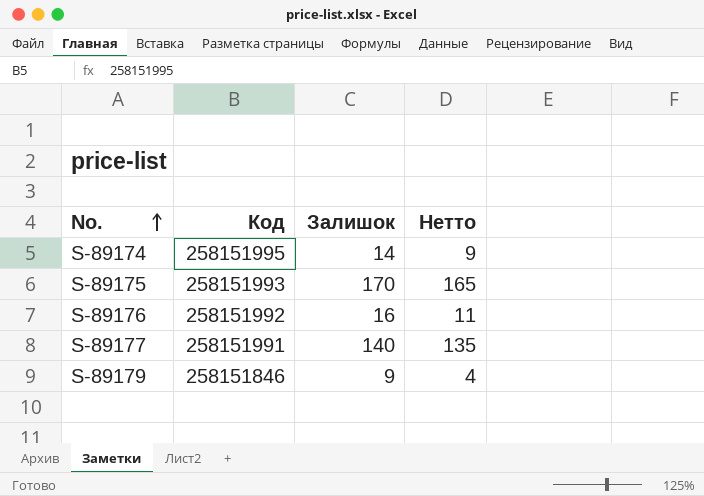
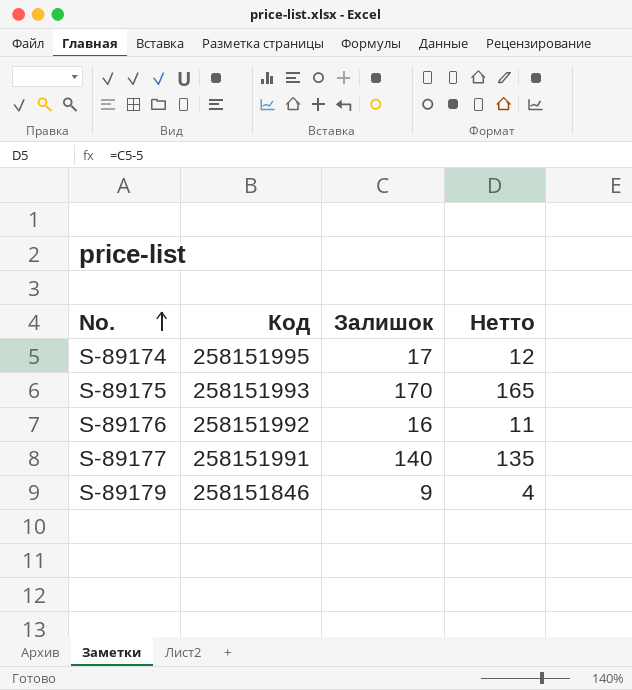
S-89174 | Залишок: 14 -> 17
S-89174 | Нетто: 9 -> 12

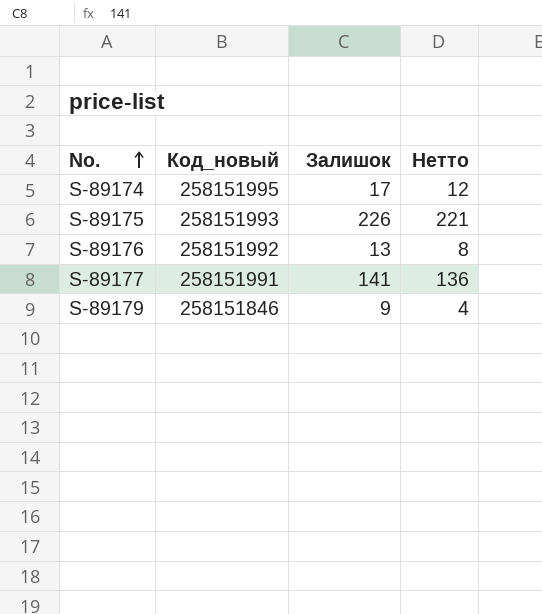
column name: Код -> Код_новый
S-89175 | Залишок: 170 -> 226
S-89175 | Нетто: 165 -> 221
S-89176 | Залишок: 16 -> 13
S-89176 | Нетто: 11 -> 8
S-89177 | Залишок: 140 -> 141
S-89177 | Нетто: 135 -> 136

